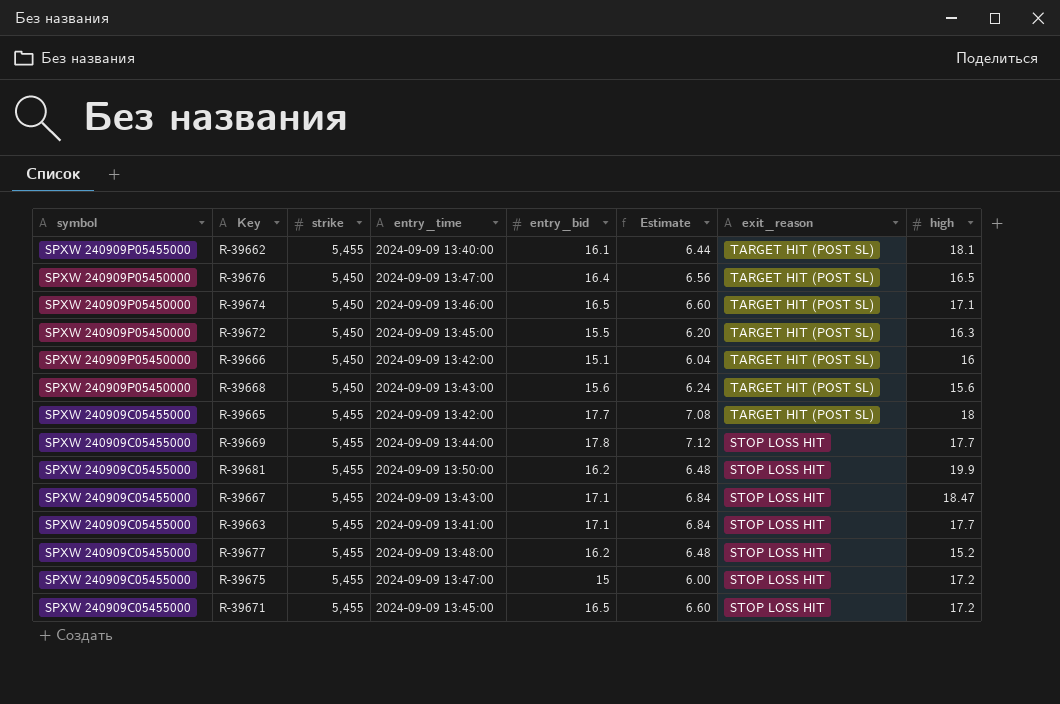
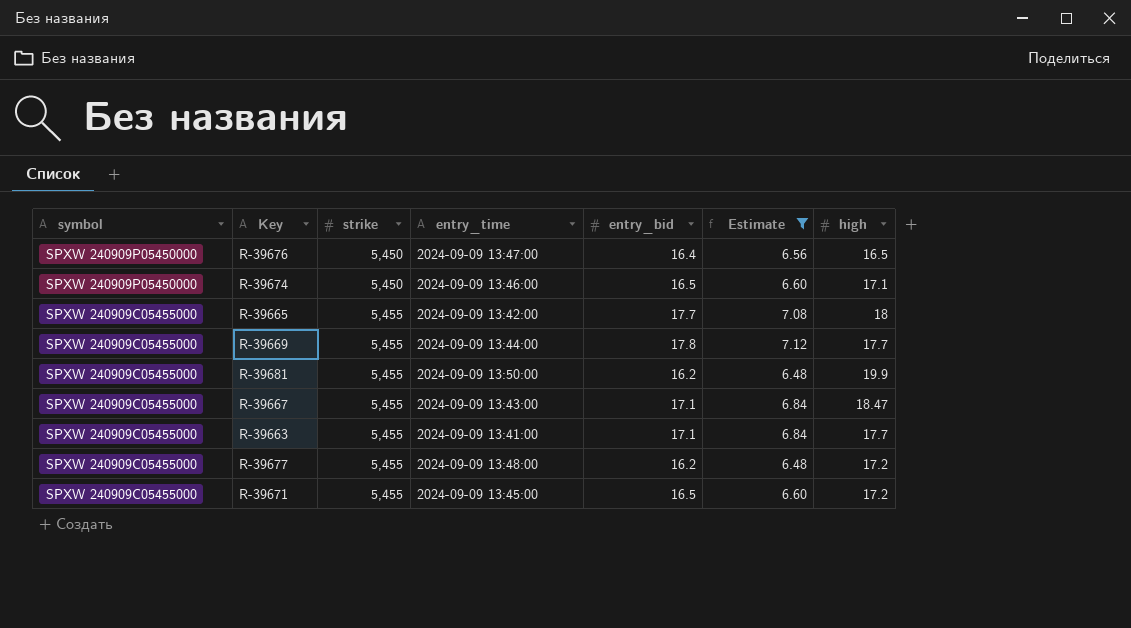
filter: none -> Estimate >= 6.48
column exit_reason | position: 7 -> none
R-39677 | high: 15.2 -> 17.2

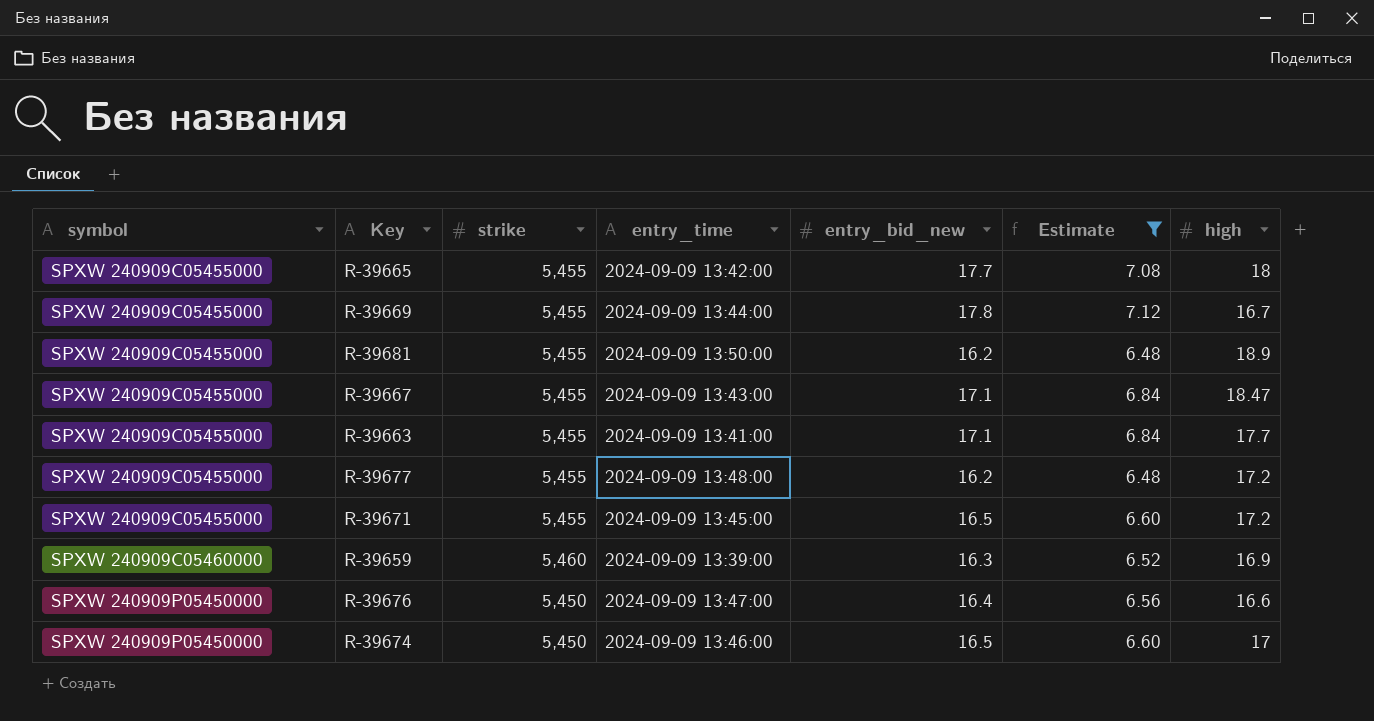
row order: symbol descending -> symbol ascending
column name: entry_bid -> entry_bid_new
R-39669 | high: 17.7 -> 16.7
R-39681 | high: 19.9 -> 18.9
row R-39659: none -> SPXW 240909C05460000 | 5,460 | 2024-09-09 13:39:00 | 16.3 | 6.52 | 16.9
R-39676 | high: 16.5 -> 16.6
R-39674 | high: 17.1 -> 17

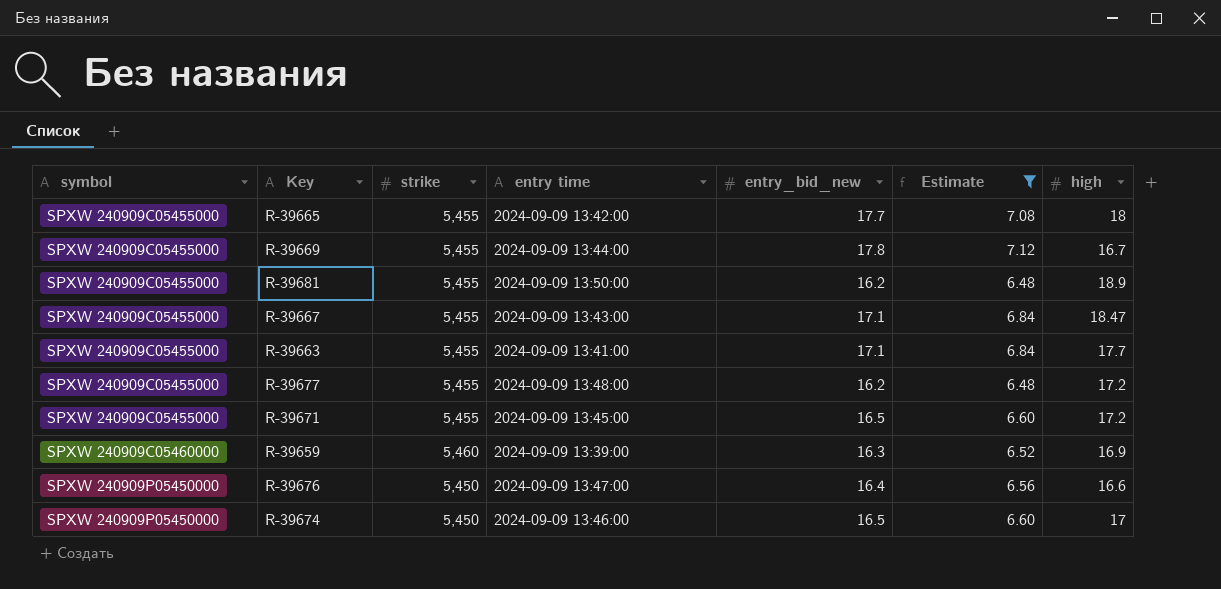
column name: entry_time -> entry time

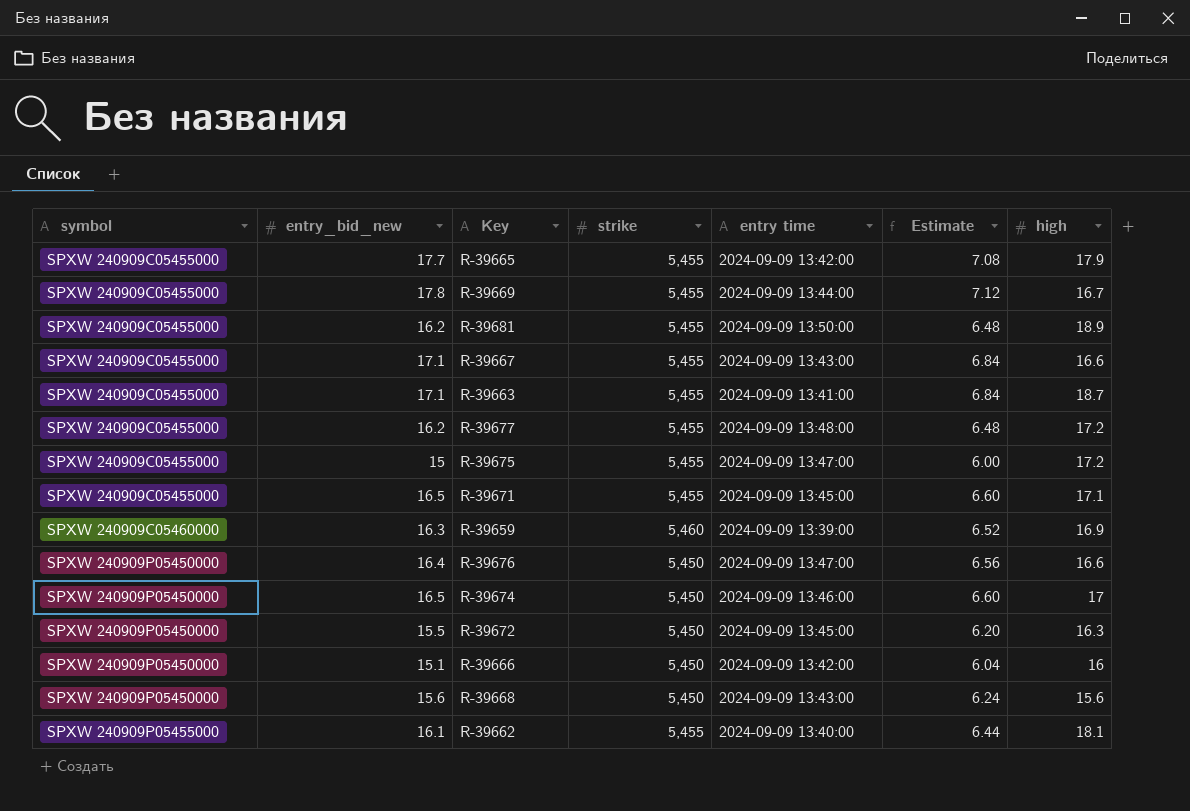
filter: Estimate >= 6.48 -> none
column entry_bid_new | position: 5 -> 2
R-39665 | high: 18 -> 17.9
R-39667 | high: 18.47 -> 16.6
R-39663 | high: 17.7 -> 18.7
R-39671 | high: 17.2 -> 17.1

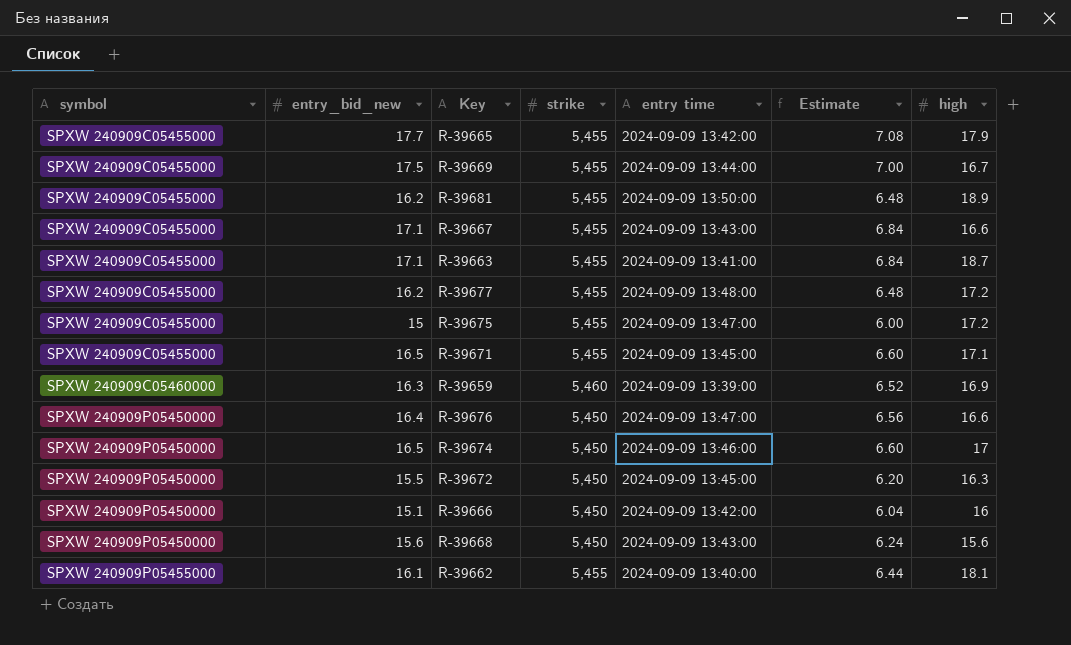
R-39669 | entry_bid_new: 17.8 -> 17.5
R-39669 | Estimate: 7.12 -> 7.00

